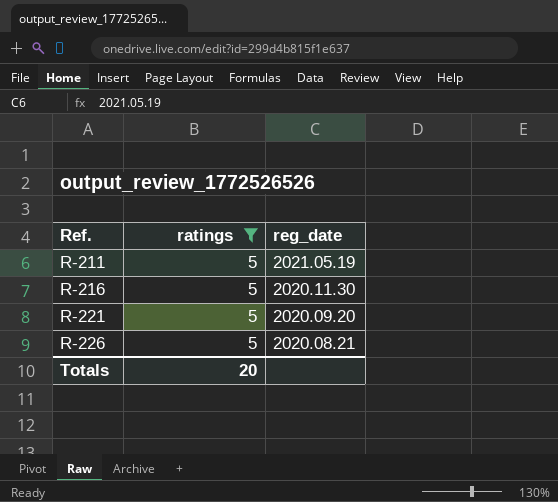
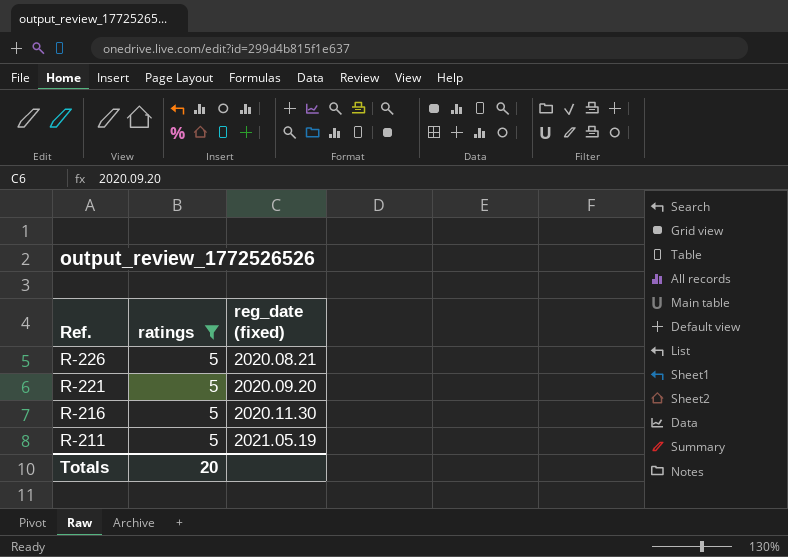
row order: Ref. ascending -> Ref. descending
column name: reg_date -> reg_date (fixed)

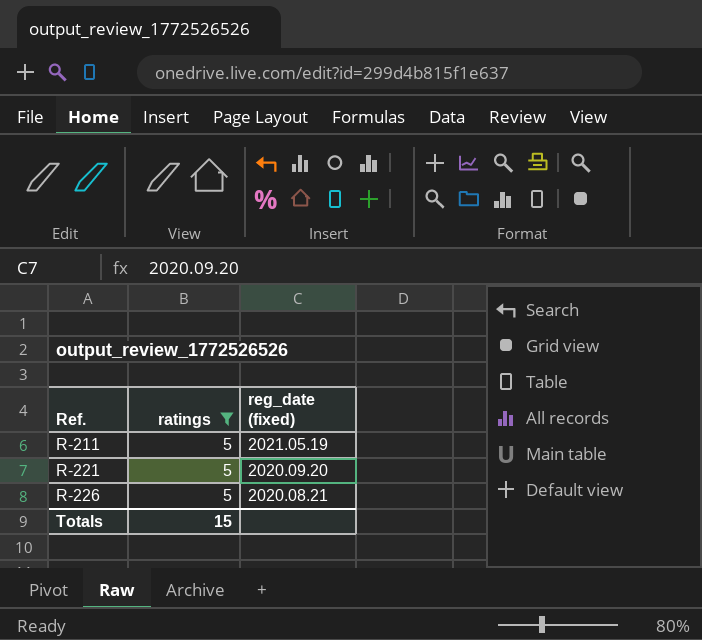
row order: Ref. descending -> Ref. ascending
row R-216: 5 | 2020.11.30 -> none
Totals | ratings: 20 -> 15

